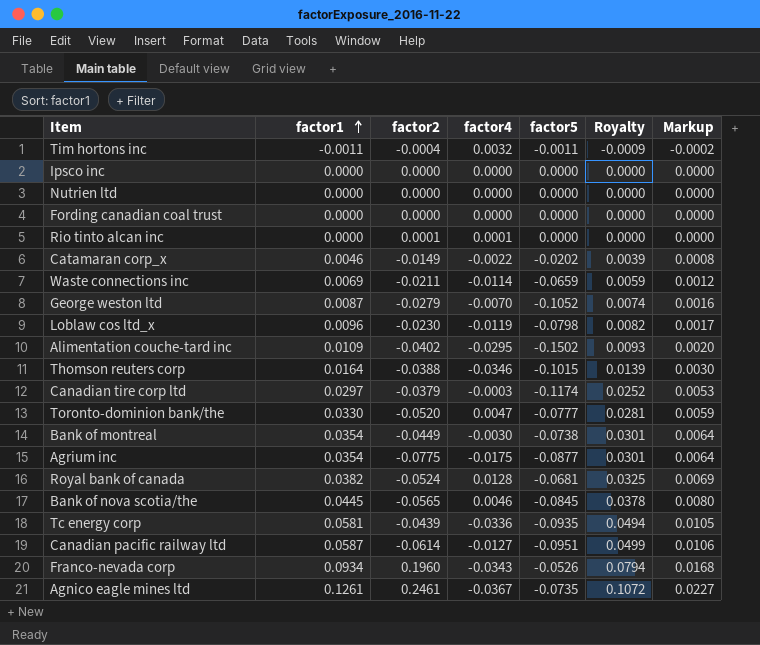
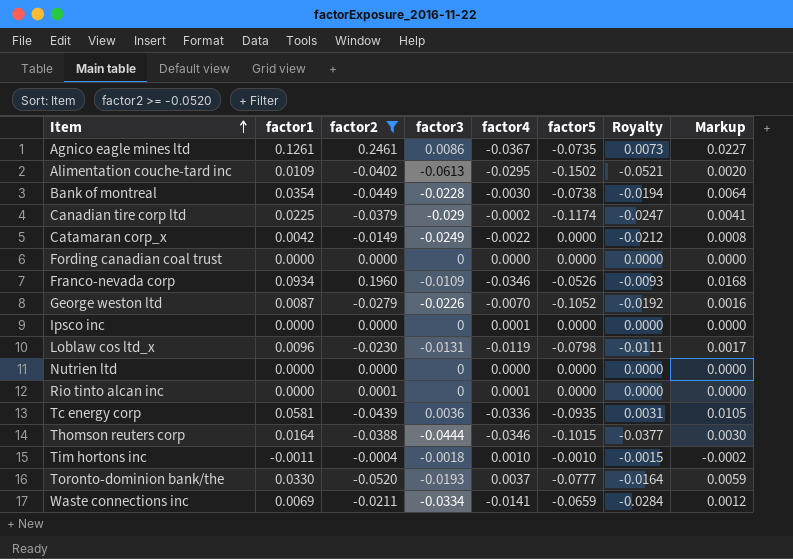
filter: none -> factor2 >= -0.0520
row order: factor1 ascending -> Item ascending
column factor3 | position: none -> 4
column Royalty | formula: [factor1] * 0.85 -> [factor3] * 0.85
Canadian tire corp ltd | factor1: 0.0297 -> 0.0225
Canadian tire corp ltd | factor4: -0.0003 -> -0.0002
Canadian tire corp ltd | Markup: 0.0053 -> 0.0041
Catamaran corp_x | factor1: 0.0046 -> 0.0042
Catamaran corp_x | factor5: -0.0202 -> 0.0000
Franco-nevada corp | factor4: -0.0343 -> -0.0346
Ipsco inc | factor4: 0.0000 -> 0.0001
Tim hortons inc | factor4: 0.0032 -> 0.0010
Tim hortons inc | factor5: -0.0011 -> -0.0010
Toronto-dominion bank/the | factor4: 0.0047 -> 0.0037
Waste connections inc | factor4: -0.0114 -> -0.0141

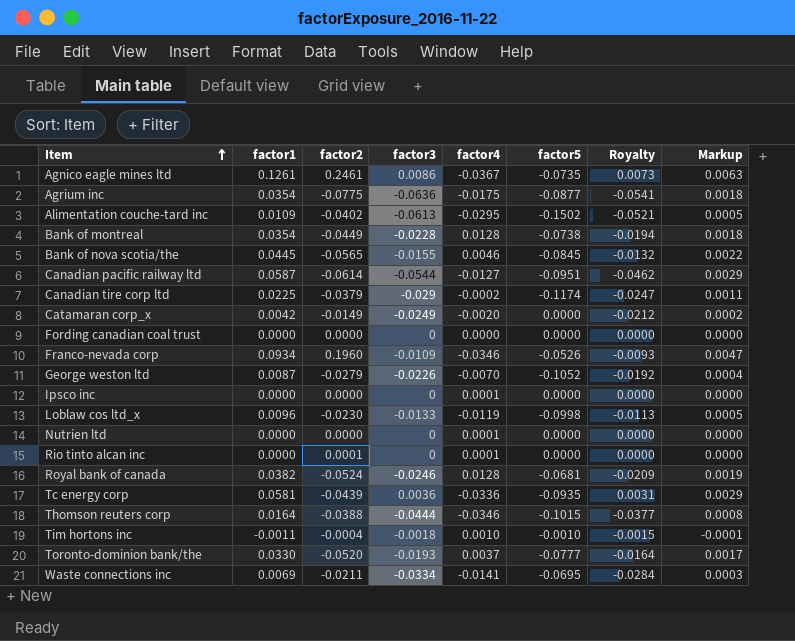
filter: factor2 >= -0.0520 -> none
column Markup | formula: [factor1] * 0.18 -> [factor1] * 0.05
Bank of montreal | factor4: -0.0030 -> 0.0128
Catamaran corp_x | factor4: -0.0022 -> -0.0020
Loblaw cos ltd_x | factor3: -0.0131 -> -0.0133
Loblaw cos ltd_x | factor5: -0.0798 -> -0.0998
Loblaw cos ltd_x | Royalty: -0.0111 -> -0.0113
Nutrien ltd | factor4: 0.0000 -> 0.0001
Waste connections inc | factor5: -0.0659 -> -0.0695

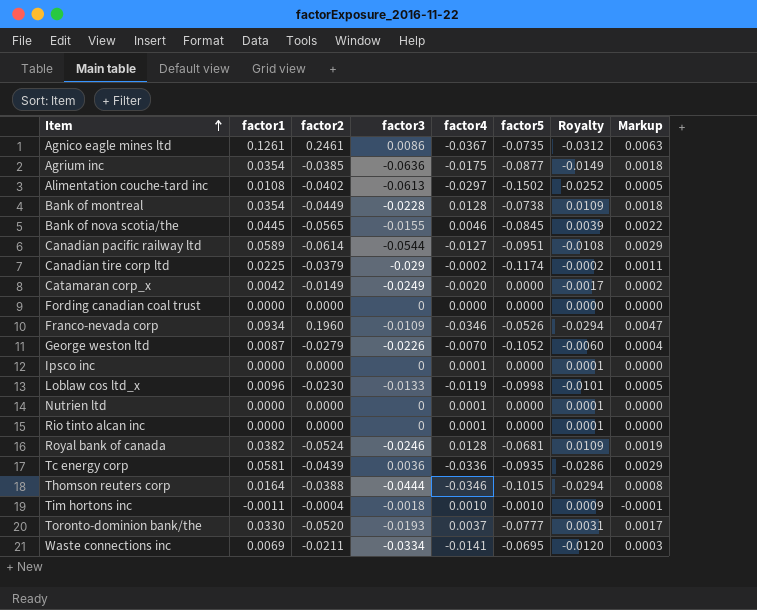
column Royalty | formula: [factor3] * 0.85 -> [factor4] * 0.85
Agrium inc | factor2: -0.0775 -> -0.0385
Alimentation couche-tard inc | factor1: 0.0109 -> 0.0108
Alimentation couche-tard inc | factor4: -0.0295 -> -0.0297
Canadian pacific railway ltd | factor1: 0.0587 -> 0.0589
Rio tinto alcan inc | factor2: 0.0001 -> 0.0000

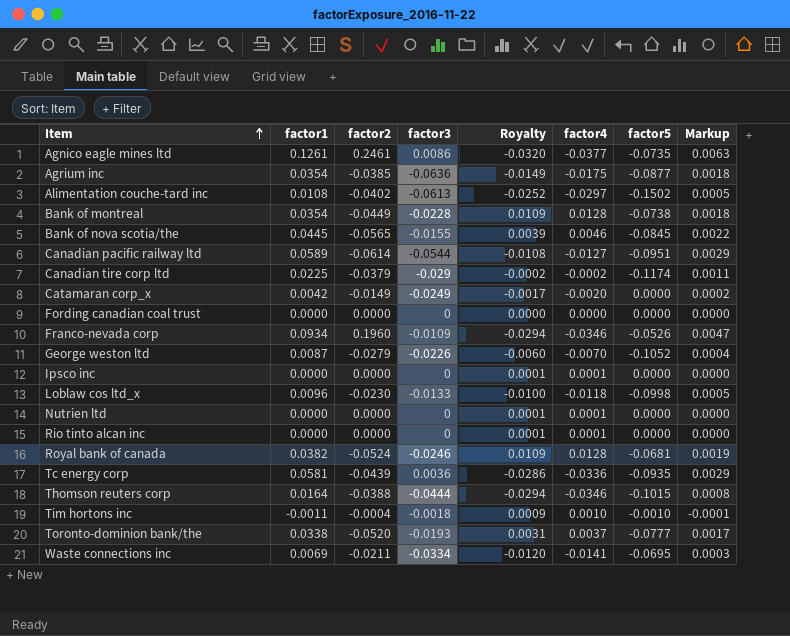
column Royalty | position: 7 -> 5
Agnico eagle mines ltd | Royalty: -0.0312 -> -0.0320
Agnico eagle mines ltd | factor4: -0.0367 -> -0.0377
Loblaw cos ltd_x | Royalty: -0.0101 -> -0.0100
Loblaw cos ltd_x | factor4: -0.0119 -> -0.0118
Toronto-dominion bank/the | factor1: 0.0330 -> 0.0338

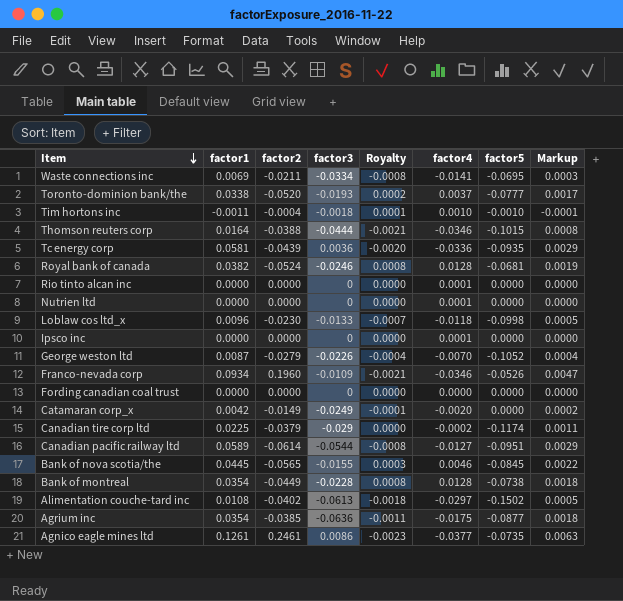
row order: Item ascending -> Item descending
column Royalty | formula: [factor4] * 0.85 -> [factor4] * 0.06

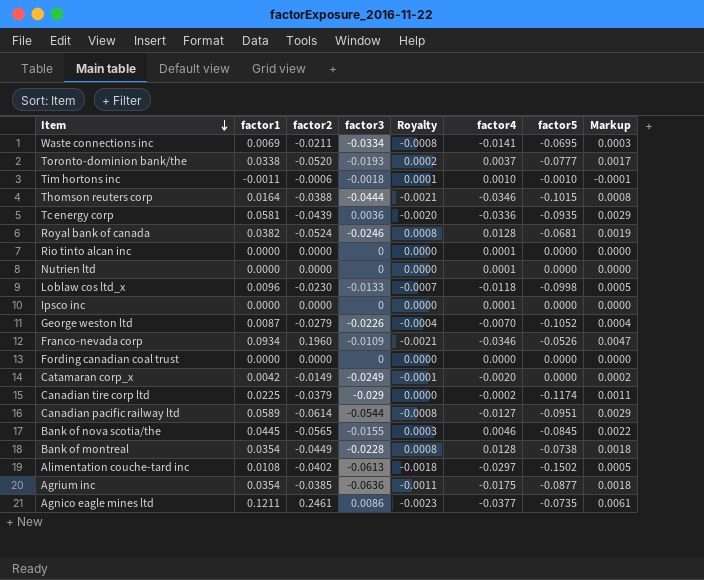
Tim hortons inc | factor2: -0.0004 -> -0.0006
Agnico eagle mines ltd | factor1: 0.1261 -> 0.1211
Agnico eagle mines ltd | Markup: 0.0063 -> 0.0061

